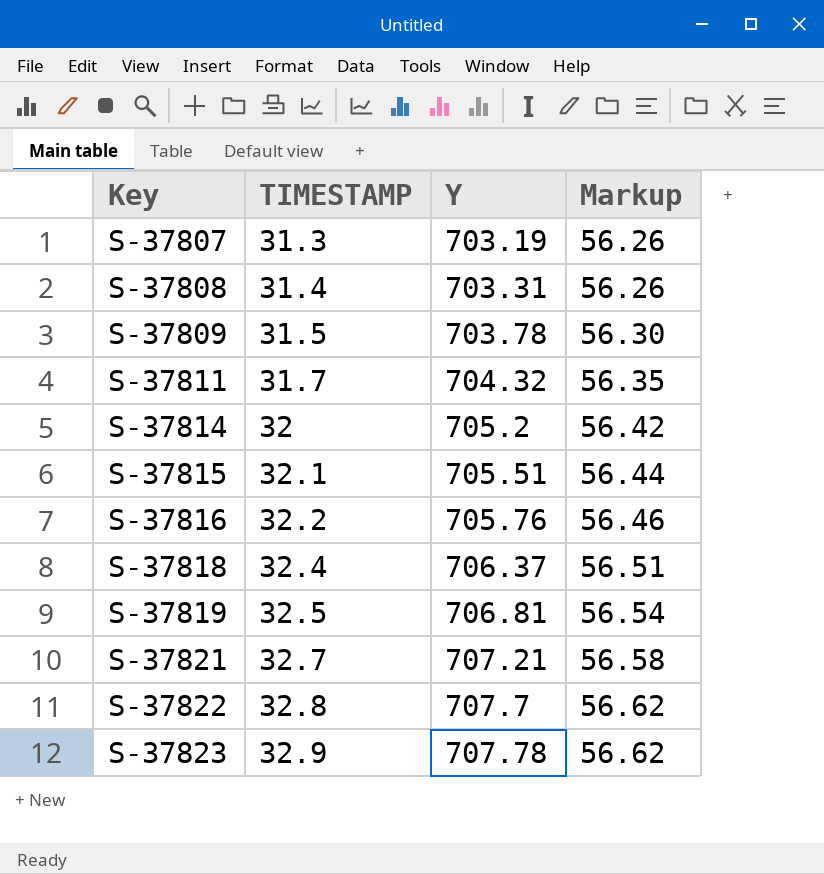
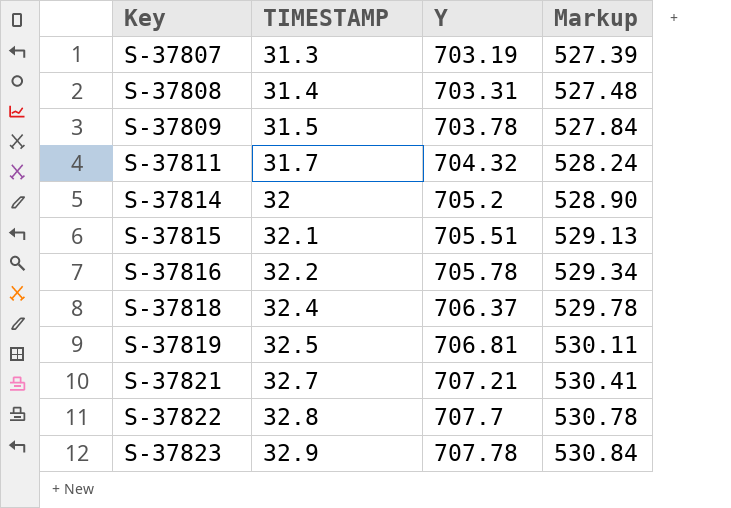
column Markup | formula: [Y] * 0.08 -> [Y] * 0.75
S-37816 | Y: 705.76 -> 705.78

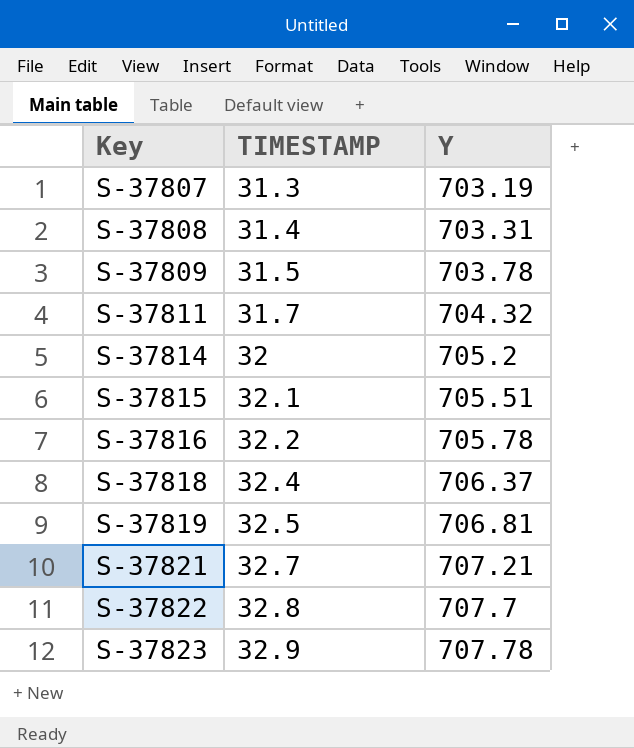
column Markup | formula: [Y] * 0.75 -> none

